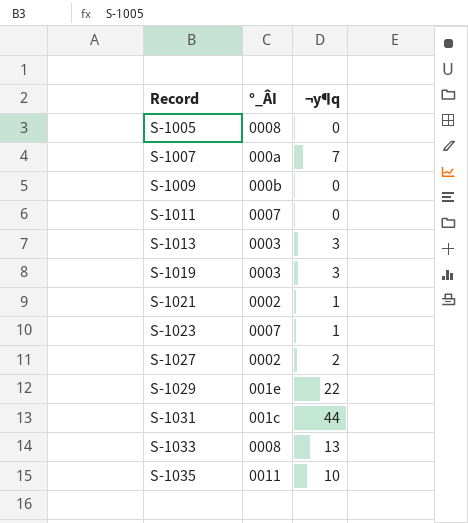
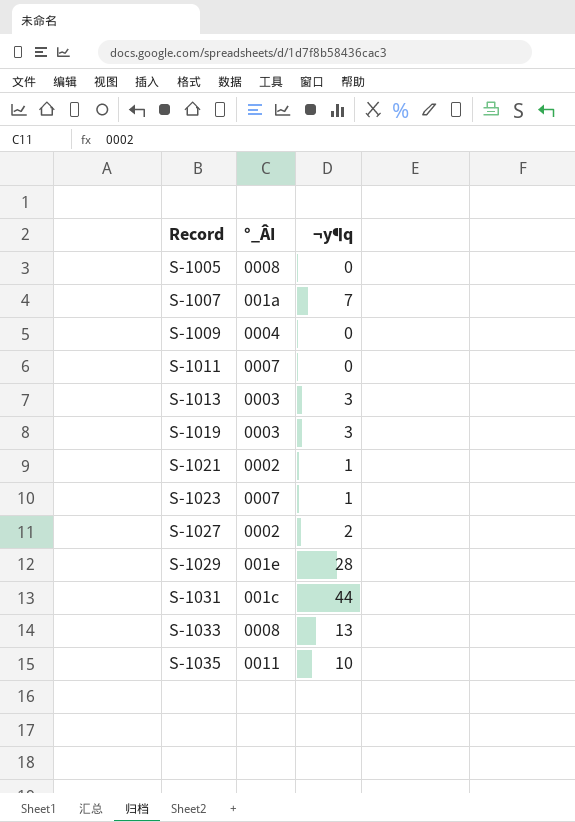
S-1007 | °_ÂI: 000a -> 001a
S-1009 | °_ÂI: 000b -> 0004
S-1029 | ¬y¶q: 22 -> 28

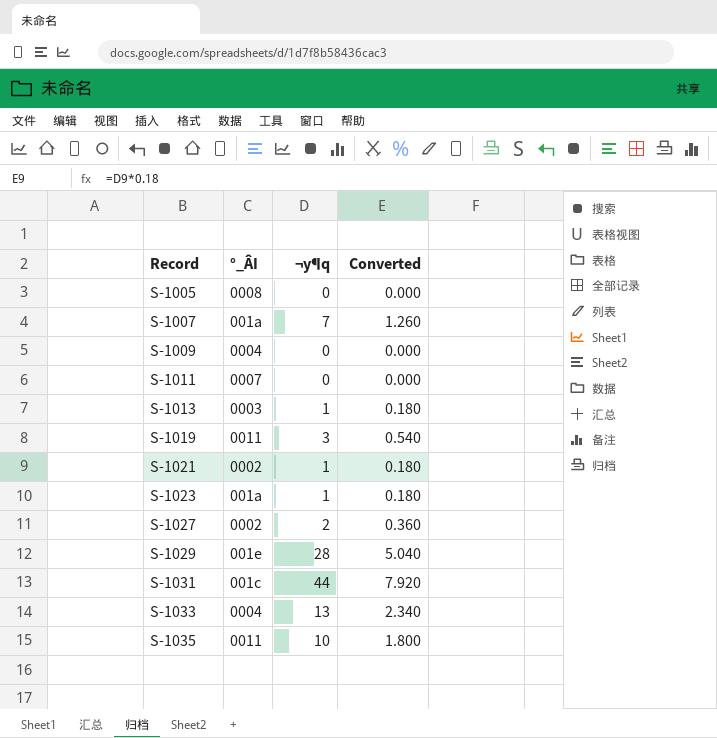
column Converted | formula: none -> [¬y¶q] * 0.18
S-1013 | ¬y¶q: 3 -> 1
S-1019 | °_ÂI: 0003 -> 0011
S-1023 | °_ÂI: 0007 -> 001a
S-1033 | °_ÂI: 0008 -> 0004

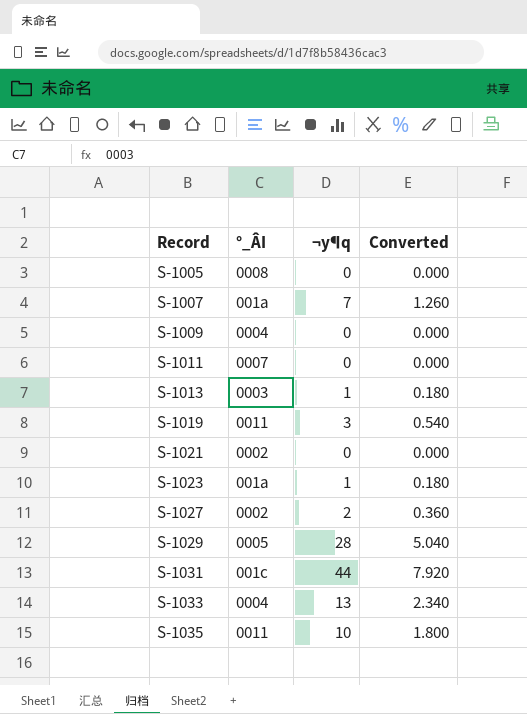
S-1021 | ¬y¶q: 1 -> 0
S-1021 | Converted: 0.180 -> 0.000
S-1029 | °_ÂI: 001e -> 0005

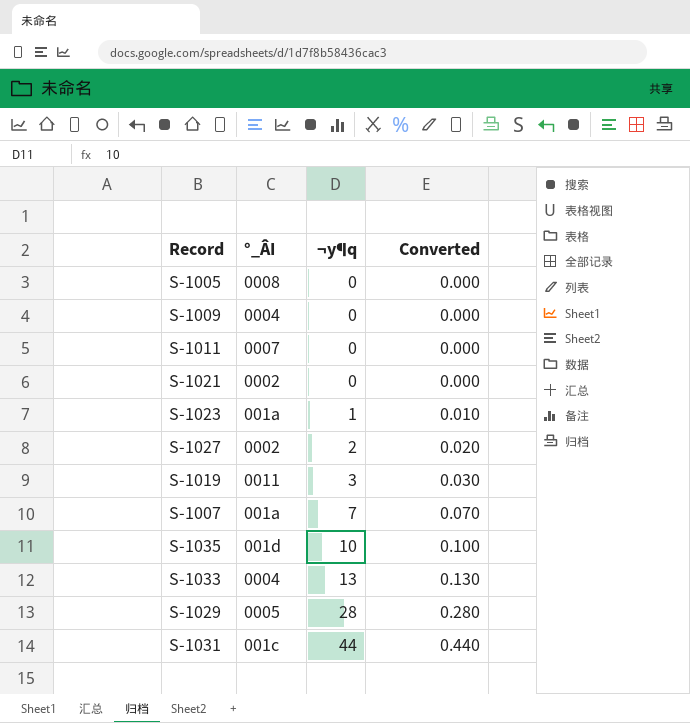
row order: Record ascending -> ¬y¶q ascending
column Converted | formula: [¬y¶q] * 0.18 -> [¬y¶q] * 0.01
row S-1013: 0003 | 1 | 0.180 -> none
S-1035 | °_ÂI: 0011 -> 001d

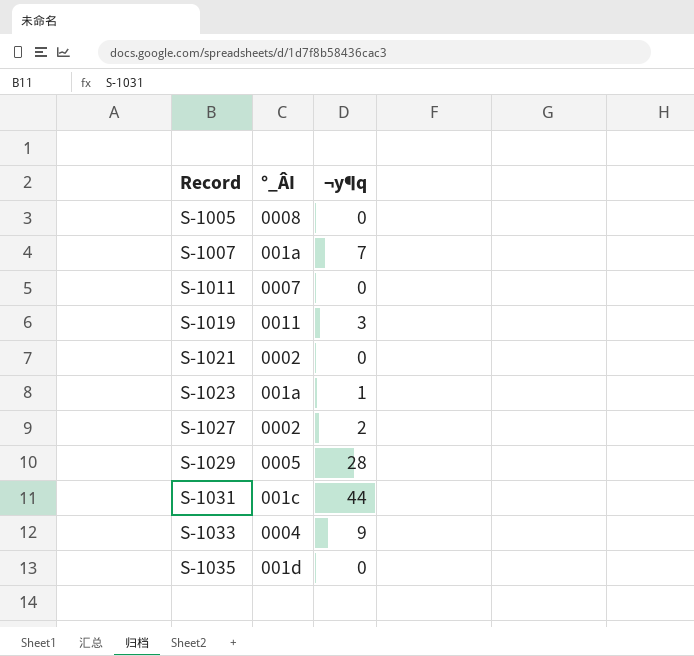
row order: ¬y¶q ascending -> Record ascending
column Converted | formula: [¬y¶q] * 0.01 -> none
row S-1009: 0004 | 0 | 0.000 -> none
S-1033 | ¬y¶q: 13 -> 9
S-1035 | ¬y¶q: 10 -> 0

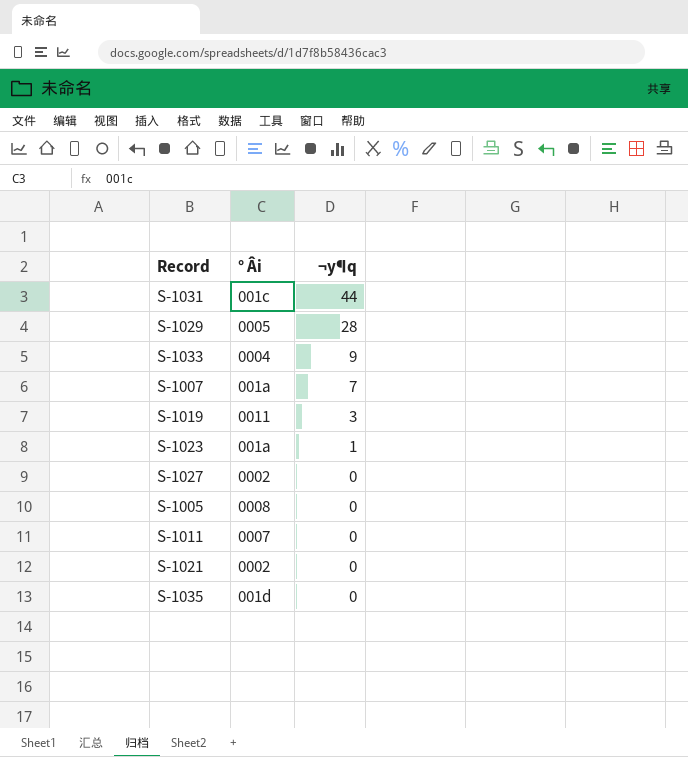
row order: Record ascending -> ¬y¶q descending
column name: °_ÂI -> ° Âi
S-1027 | ¬y¶q: 2 -> 0

